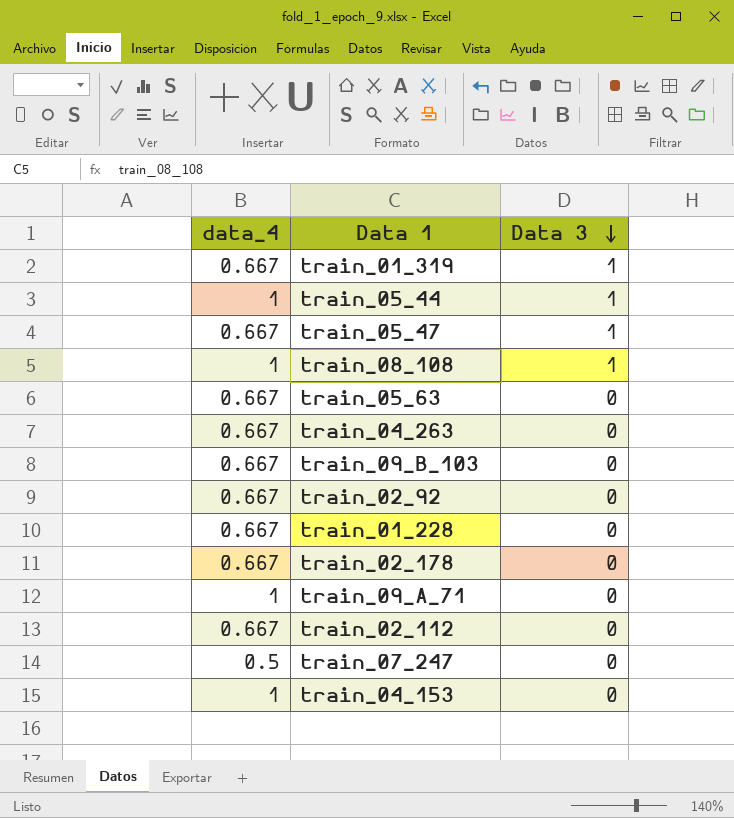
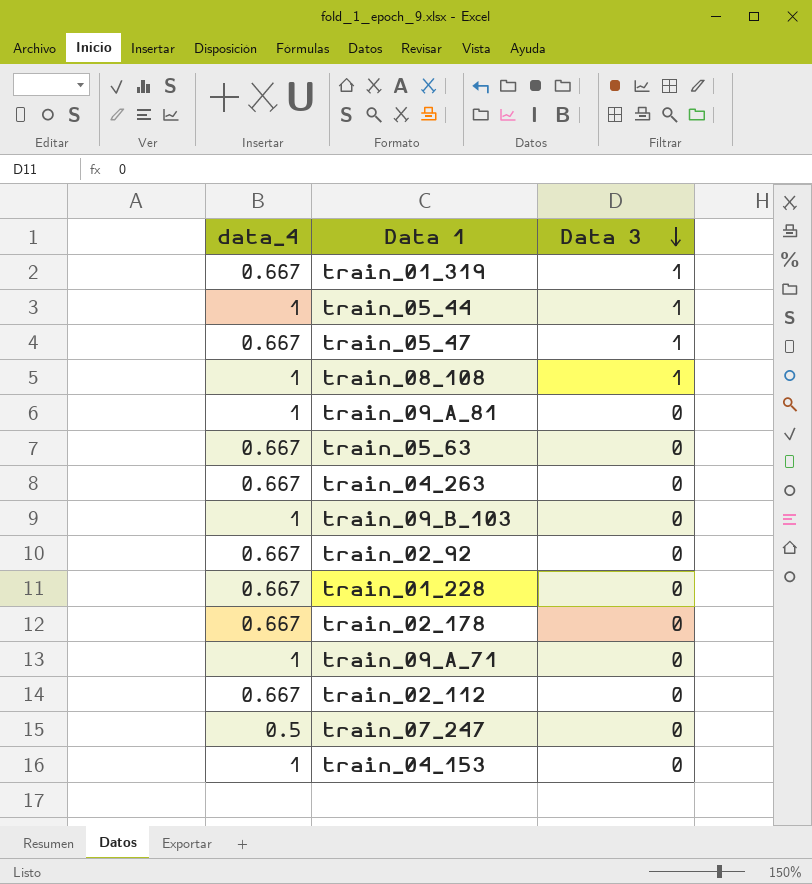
row train_09_A_81: none -> 1 | 0
train_09_B_103 | data_4: 0.667 -> 1

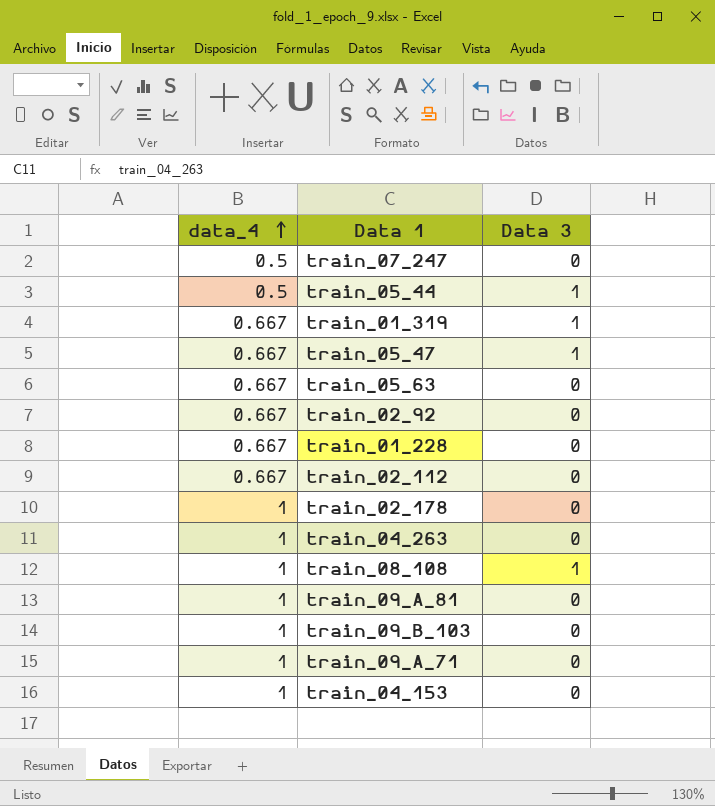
row order: Data 3 descending -> data_4 ascending
train_05_44 | data_4: 1 -> 0.5
train_02_178 | data_4: 0.667 -> 1
train_04_263 | data_4: 0.667 -> 1

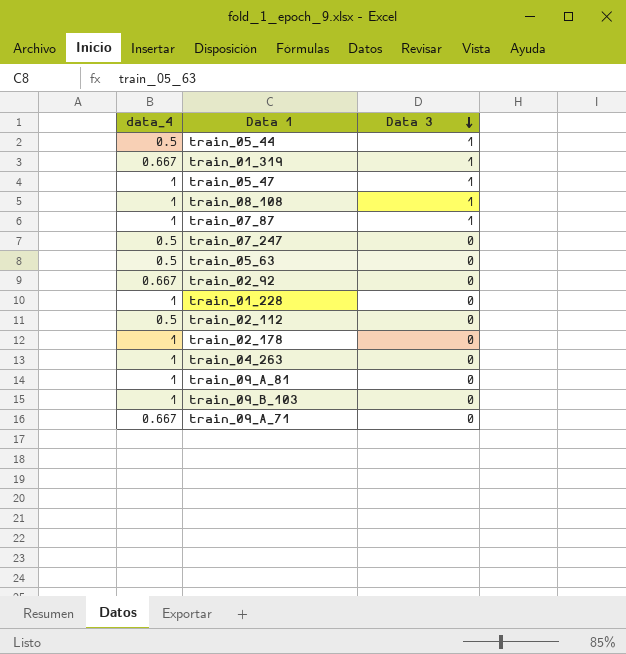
row order: data_4 ascending -> Data 3 descending
row train_04_153: 1 | 0 -> none
train_05_47 | data_4: 0.667 -> 1
row train_07_87: none -> 1 | 1
train_05_63 | data_4: 0.667 -> 0.5
train_01_228 | data_4: 0.667 -> 1
train_02_112 | data_4: 0.667 -> 0.5
train_09_A_71 | data_4: 1 -> 0.667

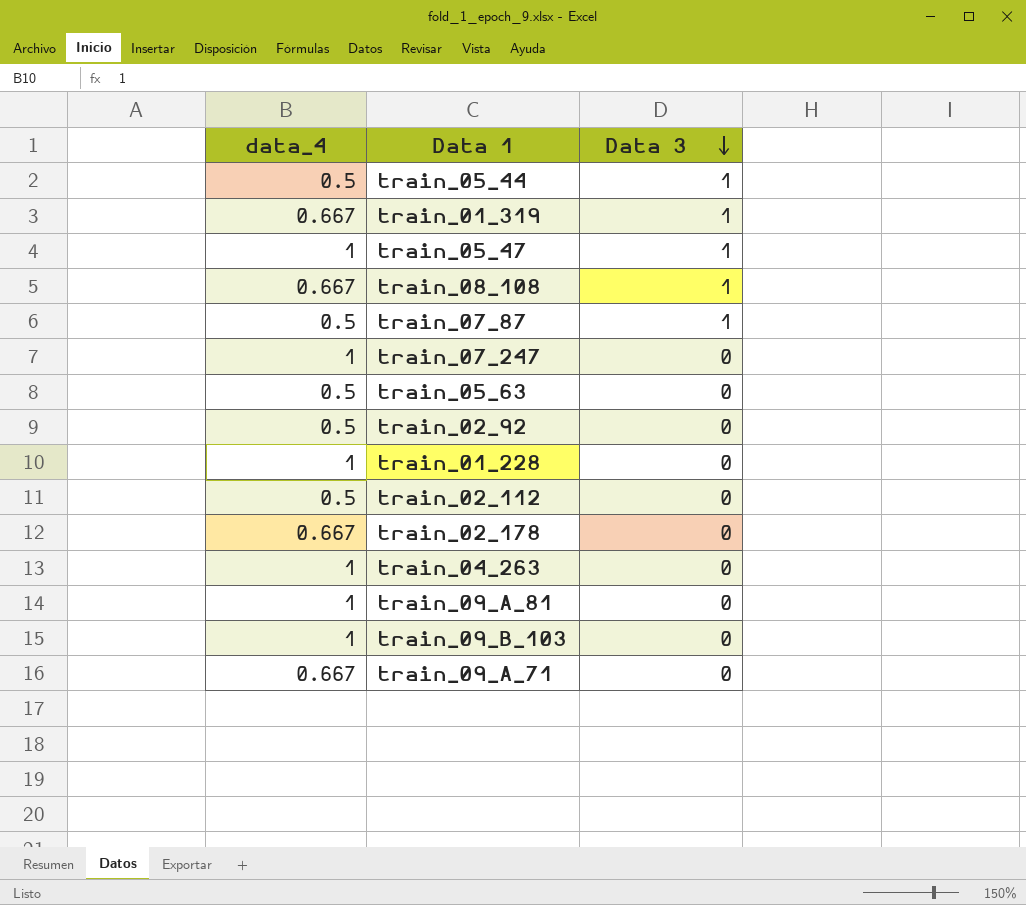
train_08_108 | data_4: 1 -> 0.667
train_07_87 | data_4: 1 -> 0.5
train_07_247 | data_4: 0.5 -> 1
train_02_92 | data_4: 0.667 -> 0.5
train_02_178 | data_4: 1 -> 0.667

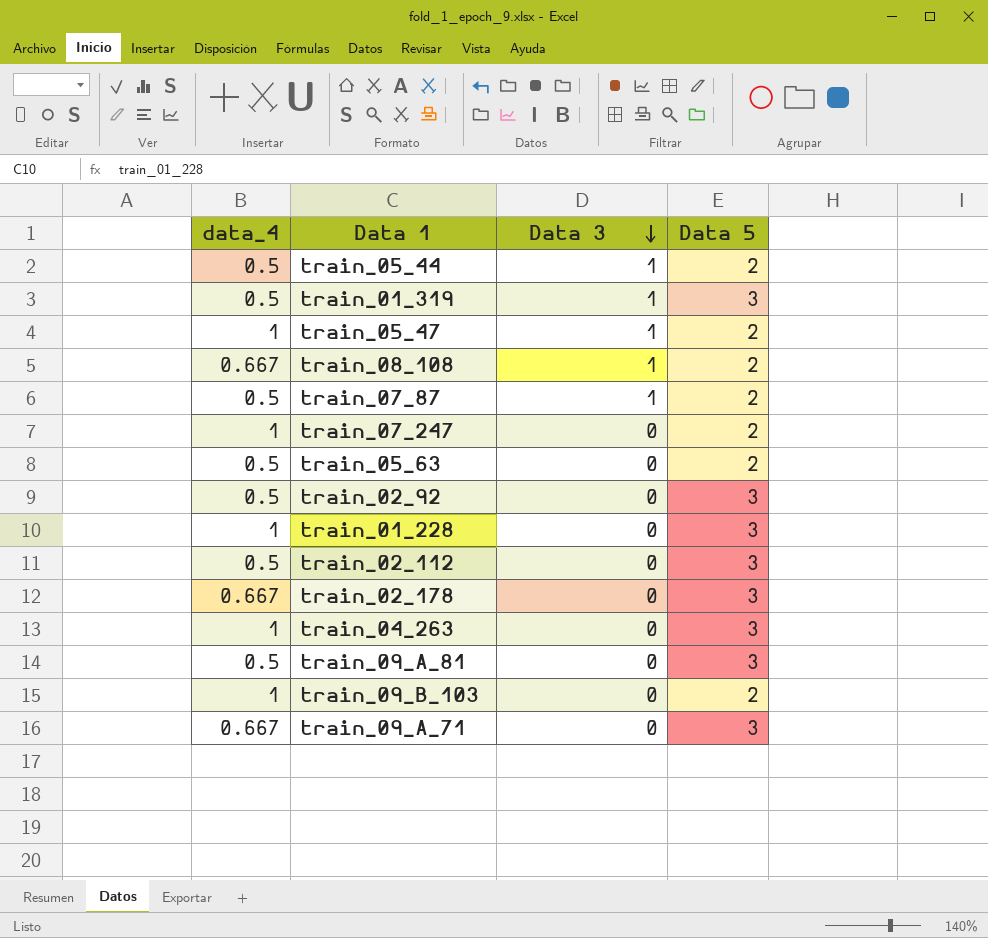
column Data 5 | position: none -> 4
train_01_319 | data_4: 0.667 -> 0.5
train_09_A_81 | data_4: 1 -> 0.5

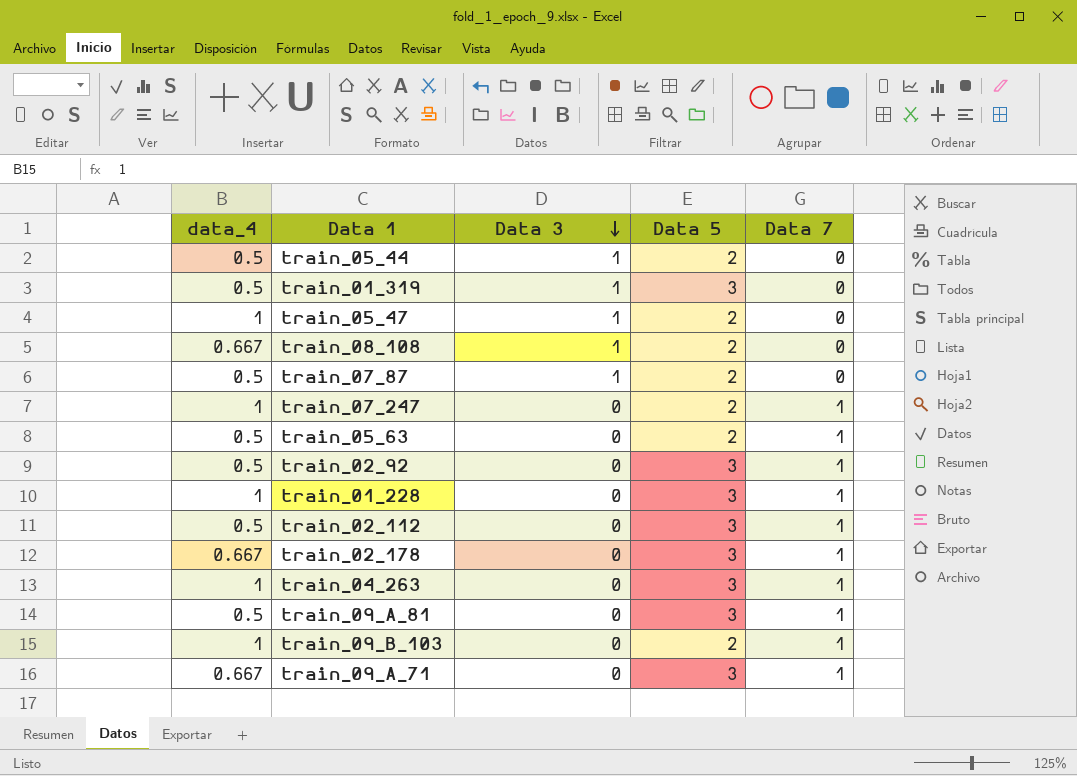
column Data 7 | position: none -> 5

